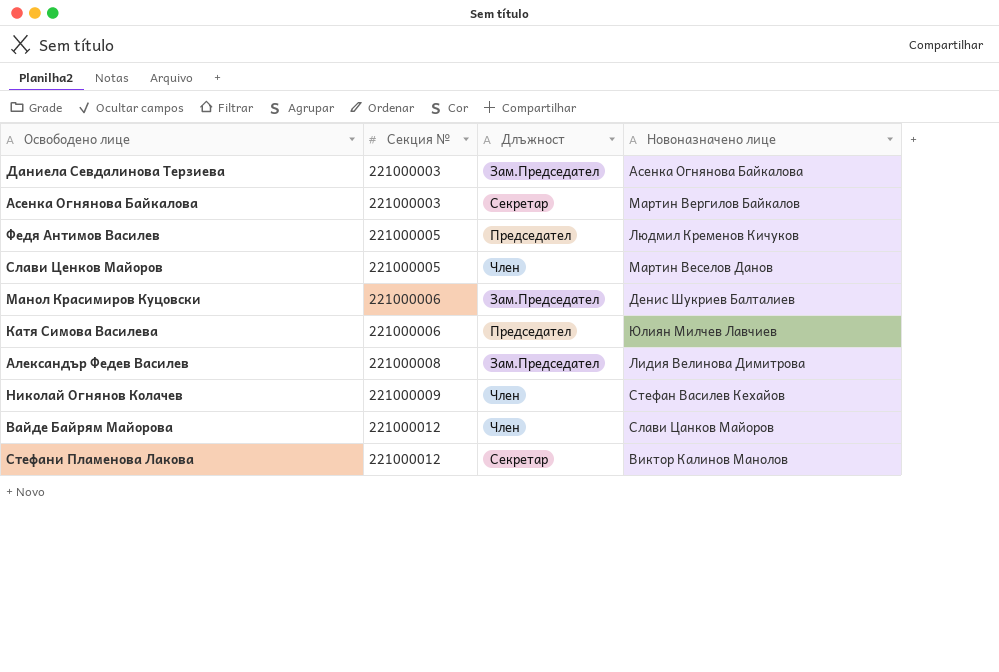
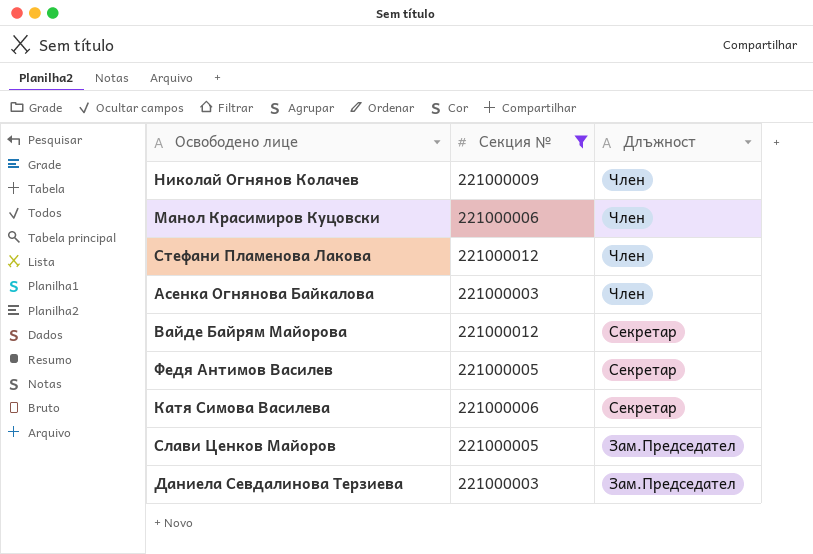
filter: none -> Секция № != 221000008
row order: Секция № ascending -> Длъжност descending
column Новоназначено лице | position: 4 -> none
Манол Красимиров Куцовски | Длъжност: Зам.Председател -> Член
Стефани Пламенова Лакова | Длъжност: Секретар -> Член
Асенка Огнянова Байкалова | Длъжност: Секретар -> Член
Вайде Байрям Майорова | Длъжност: Член -> Секретар
Федя Антимов Василев | Длъжност: Председател -> Секретар
Катя Симова Василева | Длъжност: Председател -> Секретар
Слави Ценков Майоров | Длъжност: Член -> Зам.Председател

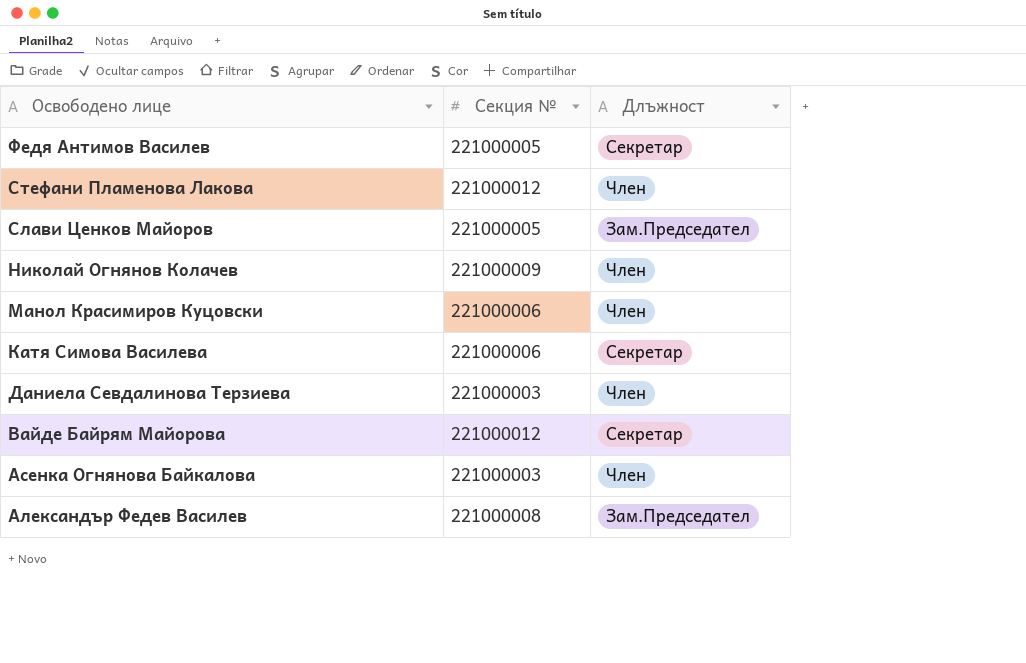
filter: Секция № != 221000008 -> none
row order: Длъжност descending -> Освободено лице descending
Даниела Севдалинова Терзиева | Длъжност: Зам.Председател -> Член

